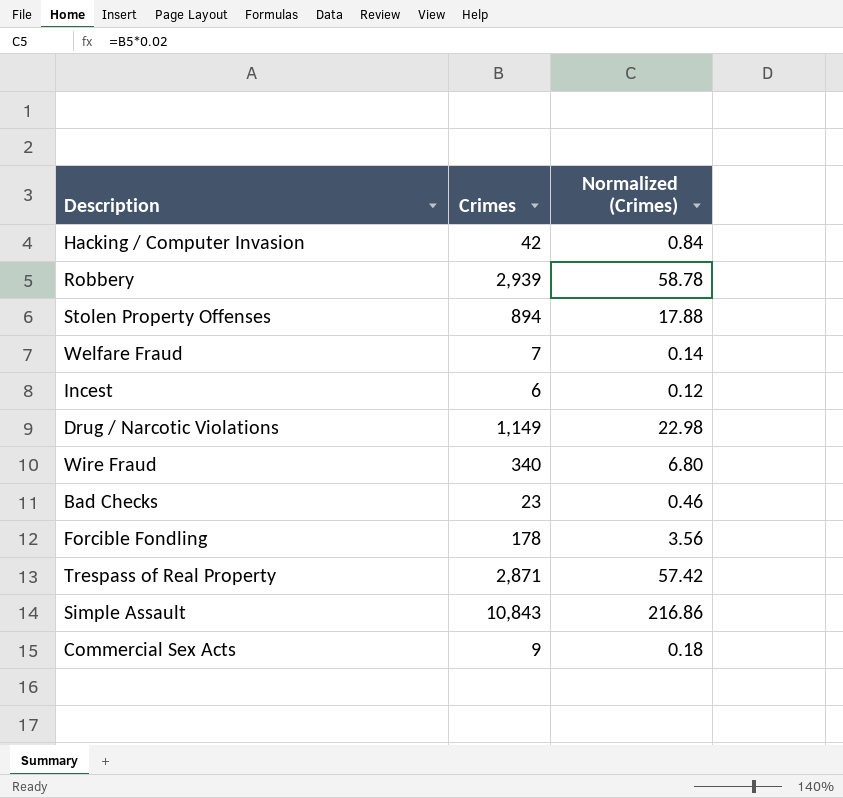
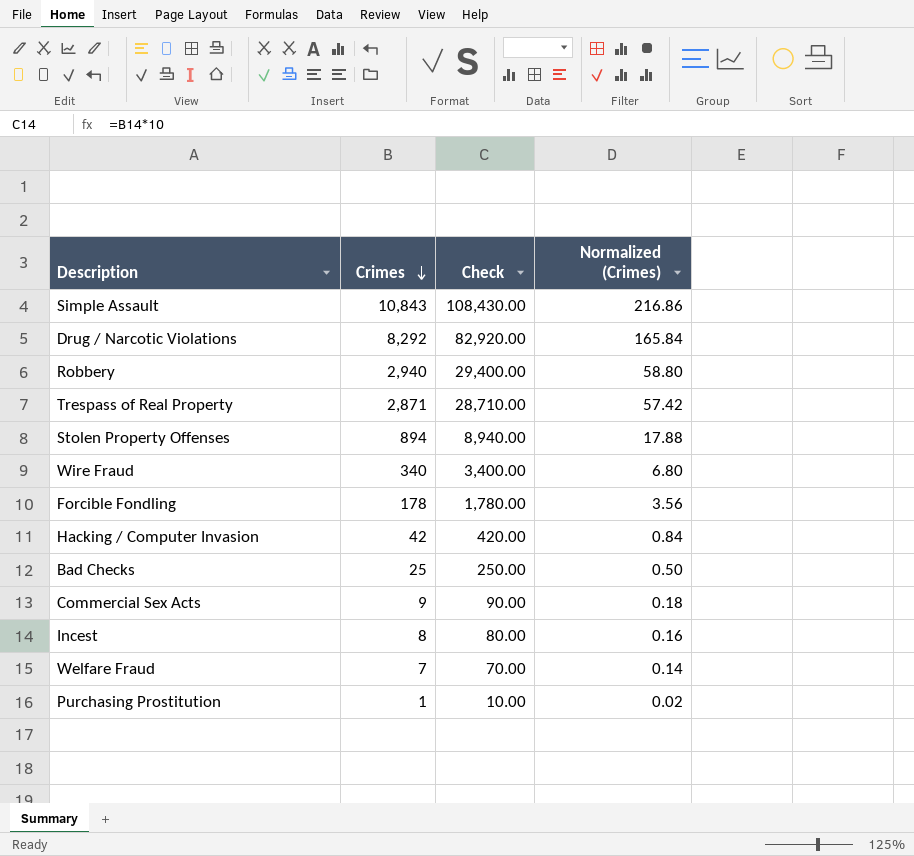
row order: none -> Crimes descending
column Check | formula: none -> [Crimes] * 10
Drug / Narcotic Violations | Crimes: 1,149 -> 8,292
Drug / Narcotic Violations | Normalized (Crimes): 22.98 -> 165.84
Robbery | Crimes: 2,939 -> 2,940
Robbery | Normalized (Crimes): 58.78 -> 58.80
Bad Checks | Crimes: 23 -> 25
Bad Checks | Normalized (Crimes): 0.46 -> 0.50
Incest | Crimes: 6 -> 8
Incest | Normalized (Crimes): 0.12 -> 0.16
row Purchasing Prostitution: none -> 1 | 10.00 | 0.02

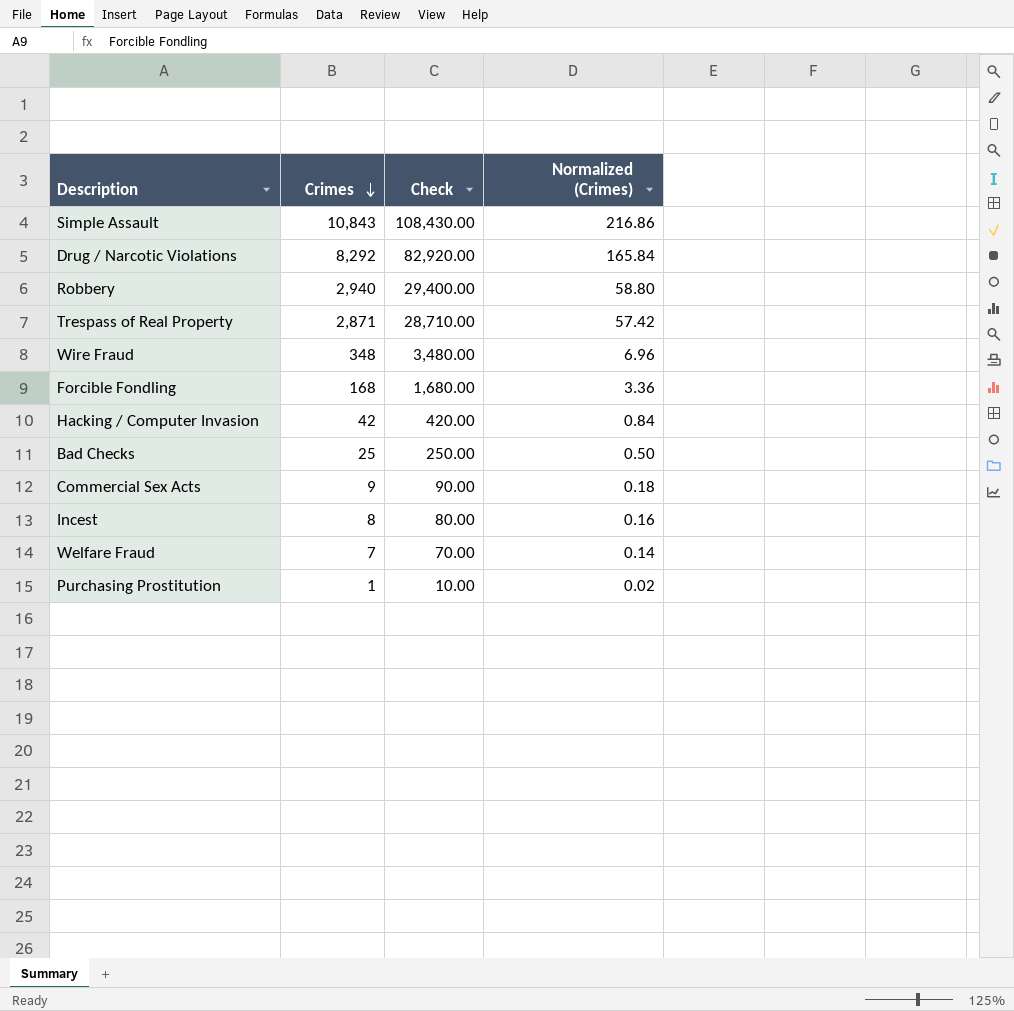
row Stolen Property Offenses: 894 | 8,940.00 | 17.88 -> none
Wire Fraud | Crimes: 340 -> 348
Wire Fraud | Check: 3,400.00 -> 3,480.00
Wire Fraud | Normalized (Crimes): 6.80 -> 6.96
Forcible Fondling | Crimes: 178 -> 168
Forcible Fondling | Check: 1,780.00 -> 1,680.00
Forcible Fondling | Normalized (Crimes): 3.56 -> 3.36

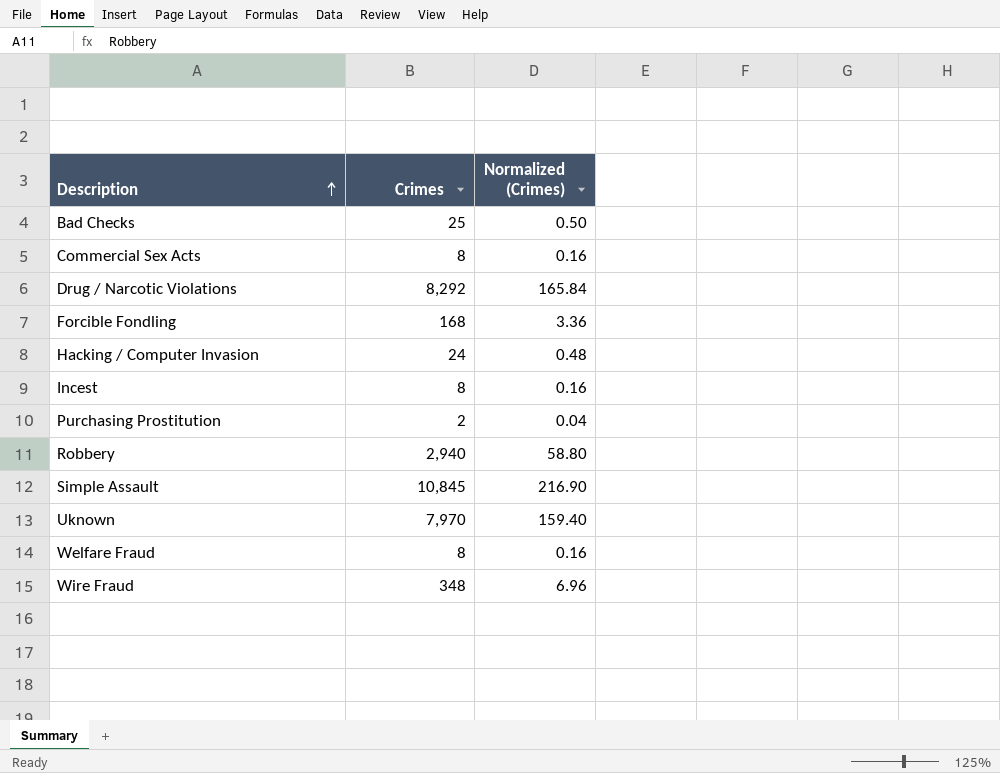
row order: Crimes descending -> Description ascending
column Check | formula: [Crimes] * 10 -> none
row Trespass of Real Property: 2,871 | 28,710.00 | 57.42 -> none
Commercial Sex Acts | Crimes: 9 -> 8
Commercial Sex Acts | Normalized (Crimes): 0.18 -> 0.16
Hacking / Computer Invasion | Crimes: 42 -> 24
Hacking / Computer Invasion | Normalized (Crimes): 0.84 -> 0.48
Purchasing Prostitution | Crimes: 1 -> 2
Purchasing Prostitution | Normalized (Crimes): 0.02 -> 0.04
Simple Assault | Crimes: 10,843 -> 10,845
Simple Assault | Normalized (Crimes): 216.86 -> 216.90
row Uknown: none -> 7,970 | 159.40
Welfare Fraud | Crimes: 7 -> 8
Welfare Fraud | Normalized (Crimes): 0.14 -> 0.16

